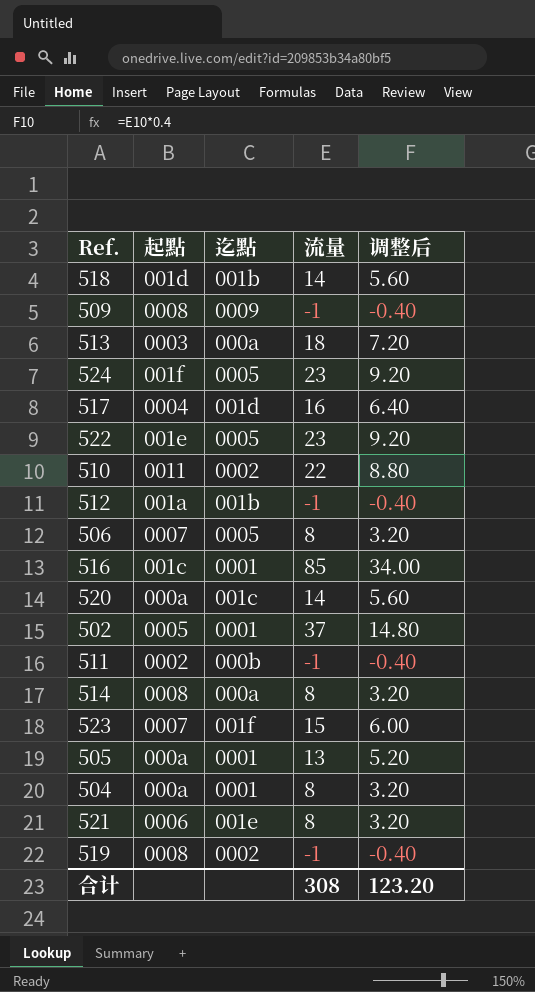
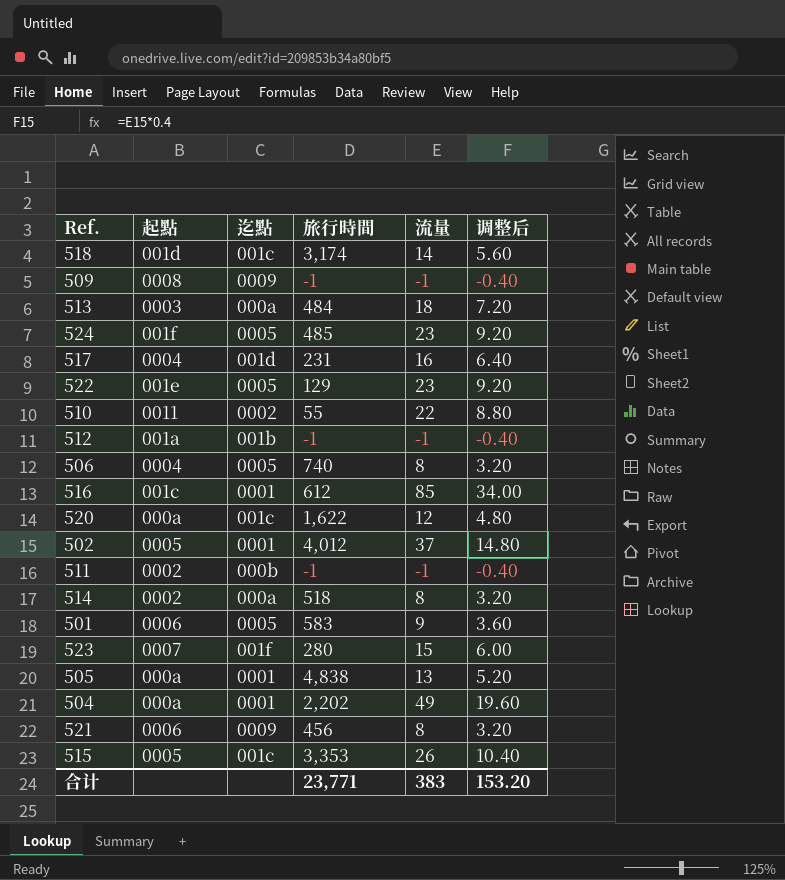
column 旅行時間 | position: none -> 4
row 519: 0008 | 0002 | -1 | -0.40 -> none
518 | 迄點: 001b -> 001c
506 | 起點: 0007 -> 0004
520 | 流量: 14 -> 12
520 | 调整后: 5.60 -> 4.80
514 | 起點: 0008 -> 0002
row 501: none -> 0006 | 0005 | 583 | 9 | 3.60
504 | 流量: 8 -> 49
504 | 调整后: 3.20 -> 19.60
521 | 迄點: 001e -> 0009
row 515: none -> 0005 | 001c | 3,353 | 26 | 10.40
合计 | 流量: 308 -> 383
合计 | 调整后: 123.20 -> 153.20

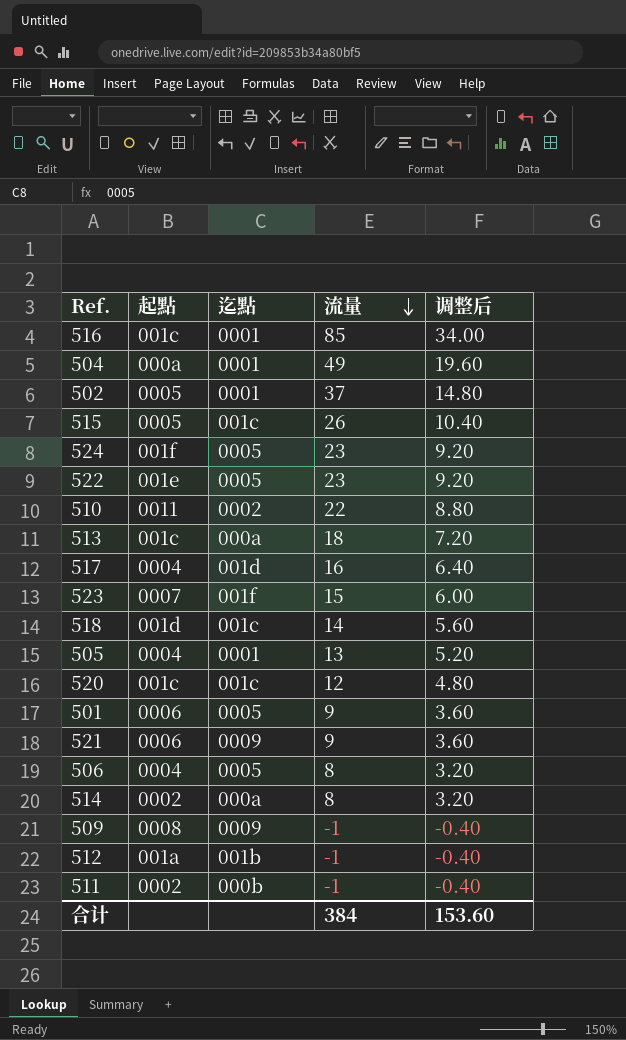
row order: none -> 流量 descending
column 旅行時間 | position: 4 -> none
513 | 起點: 0003 -> 001c
505 | 起點: 000a -> 0004
520 | 起點: 000a -> 001c
521 | 流量: 8 -> 9
521 | 调整后: 3.20 -> 3.60
合计 | 流量: 383 -> 384
合计 | 调整后: 153.20 -> 153.60

